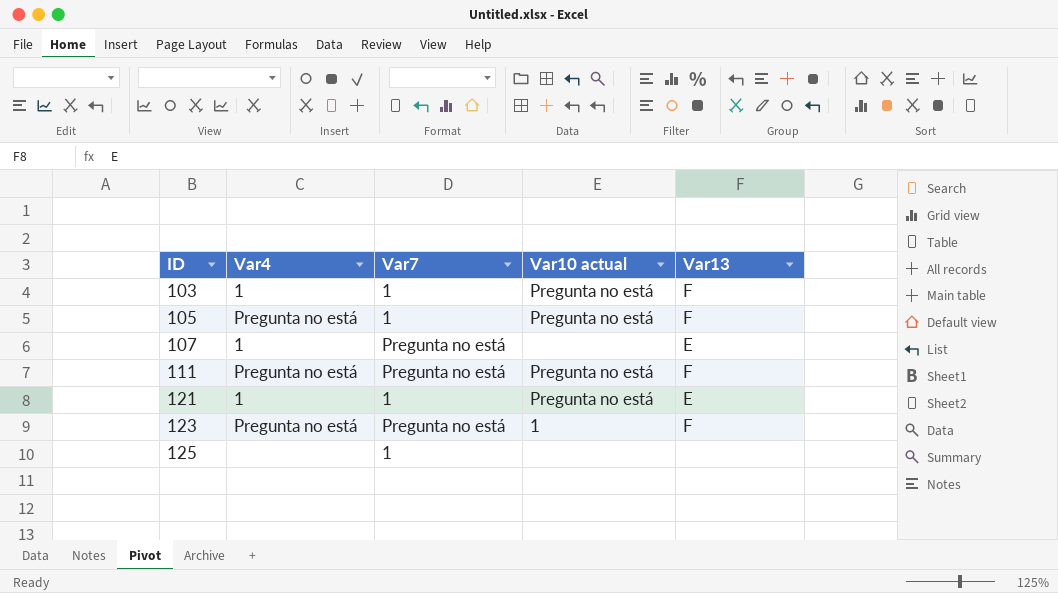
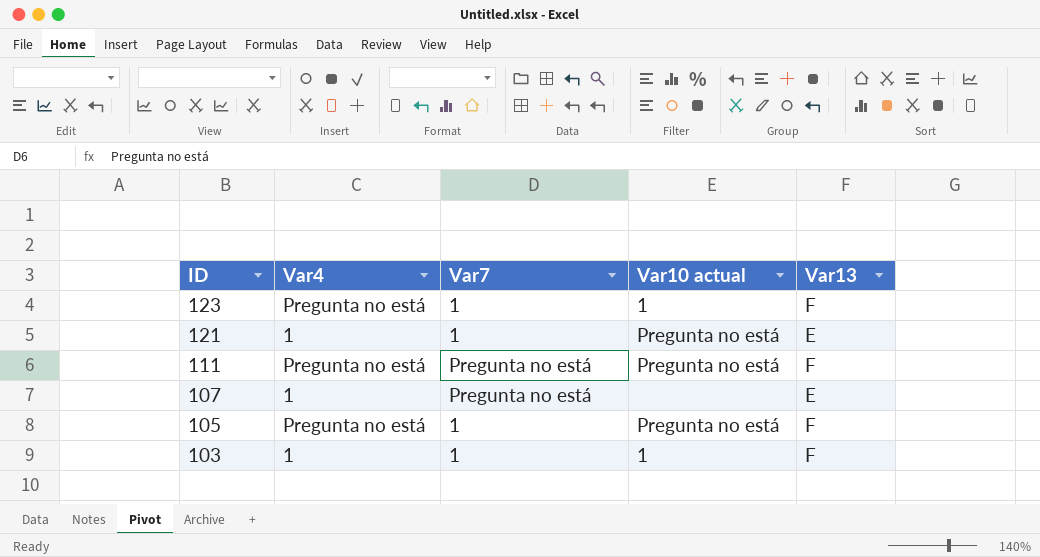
row order: ID ascending -> ID descending
row 125: none | 1 | none | none -> none
123 | Var7: Pregunta no está -> 1
103 | Var10 actual: Pregunta no está -> 1

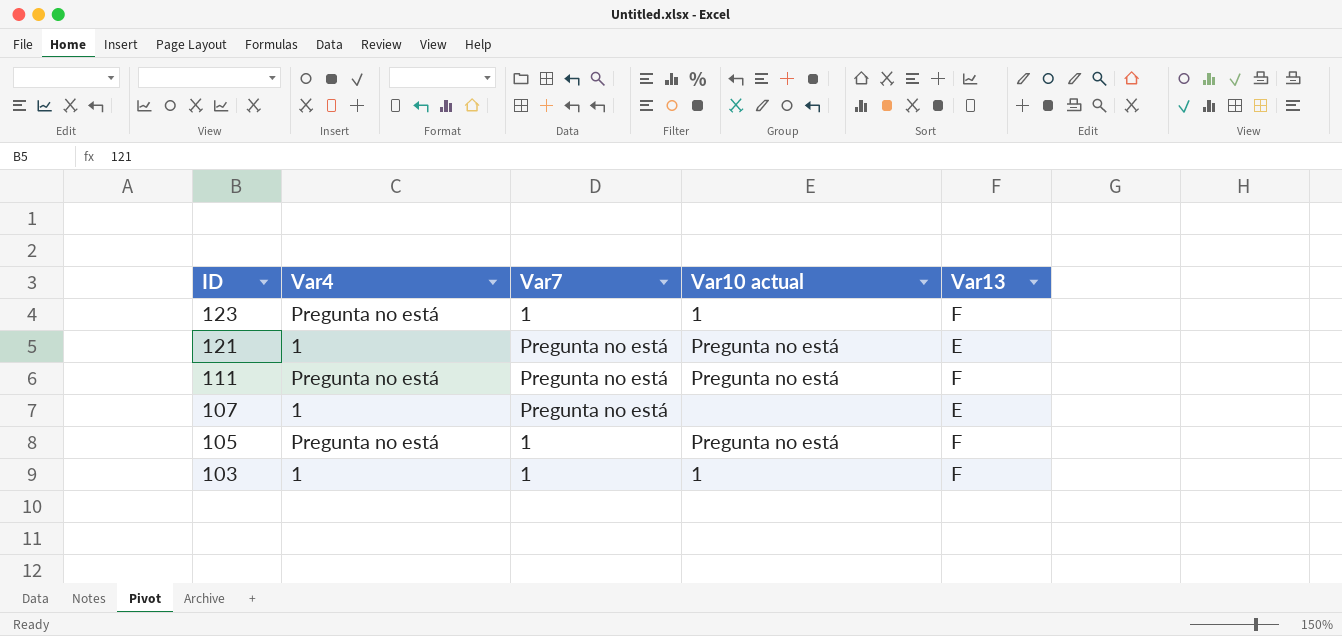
121 | Var7: 1 -> Pregunta no está

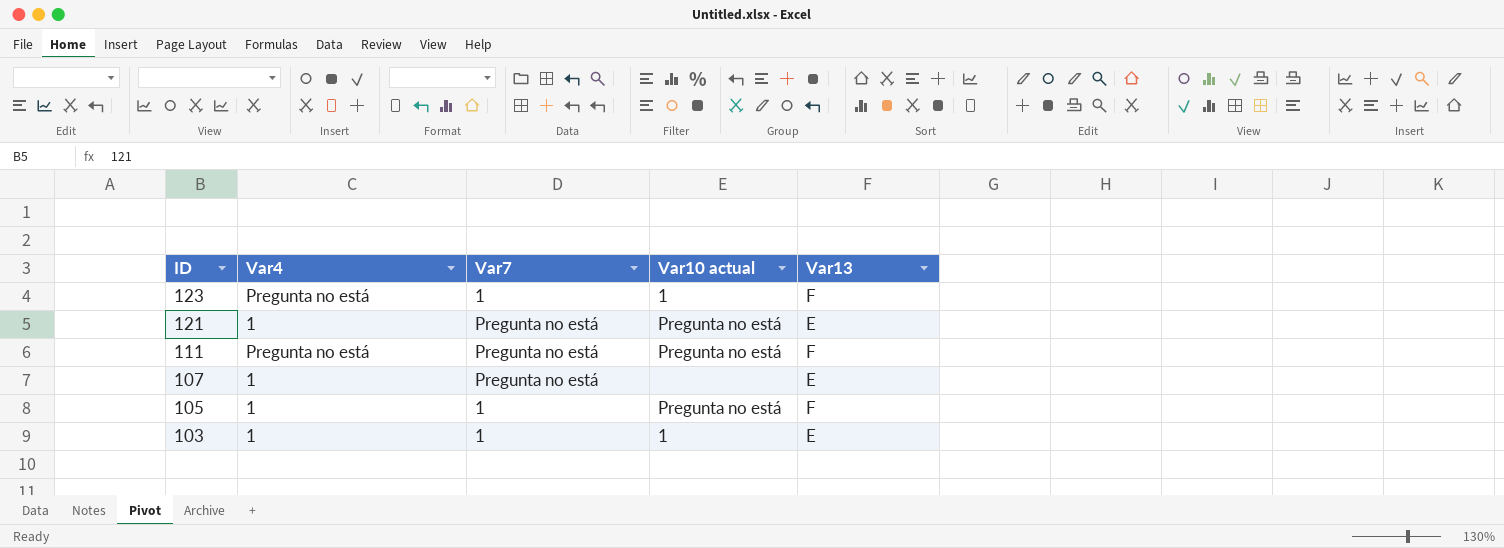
105 | Var4: Pregunta no está -> 1
103 | Var13: F -> E

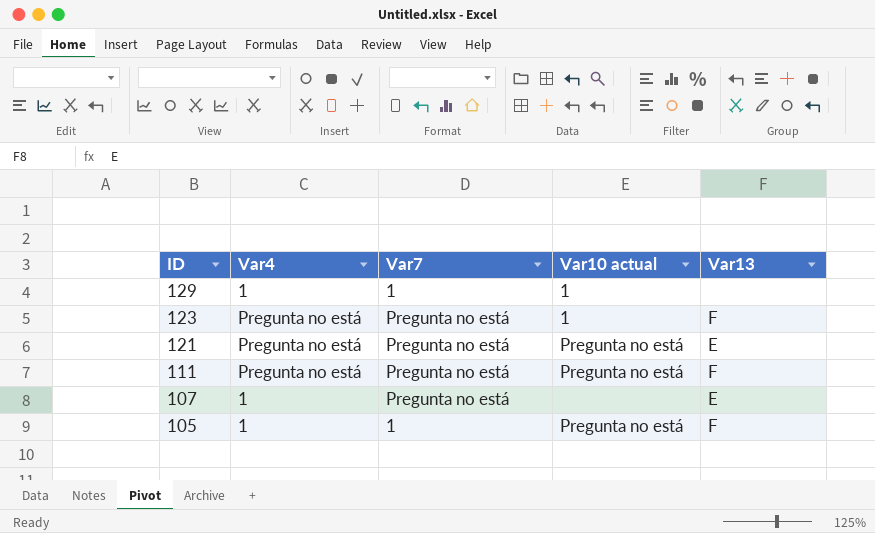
row 103: 1 | 1 | 1 | E -> none
row 129: none -> 1 | 1 | 1 | none
123 | Var7: 1 -> Pregunta no está
121 | Var4: 1 -> Pregunta no está

